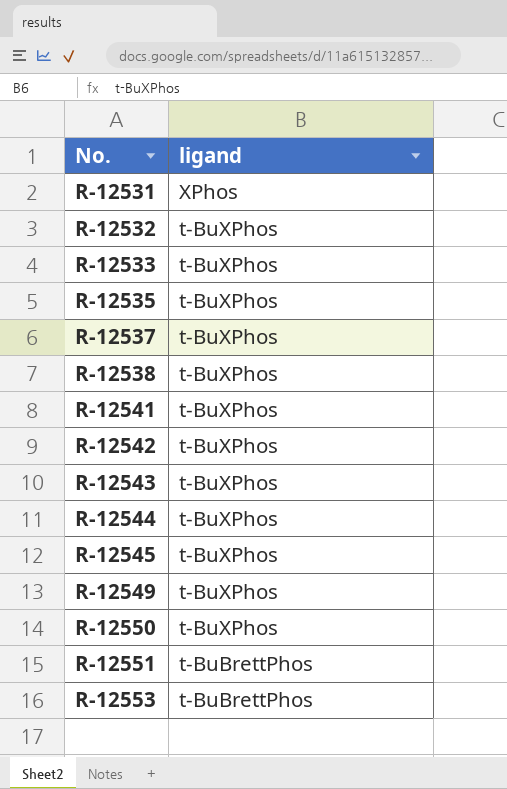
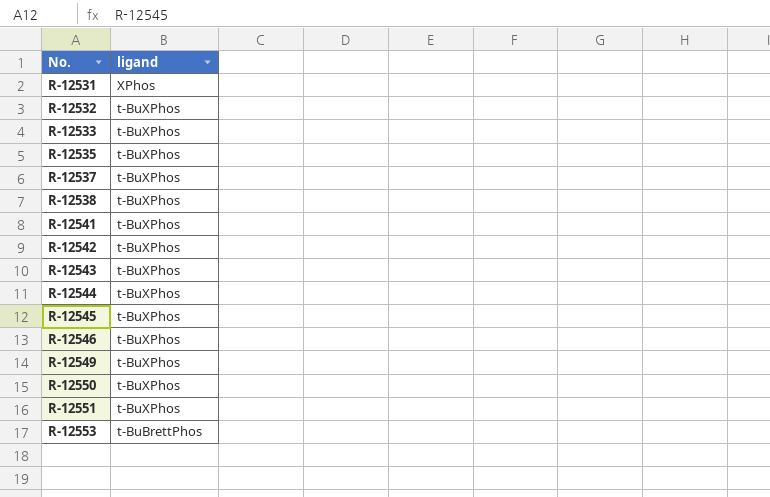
row R-12546: none -> t-BuXPhos
R-12551 | ligand: t-BuBrettPhos -> t-BuXPhos

